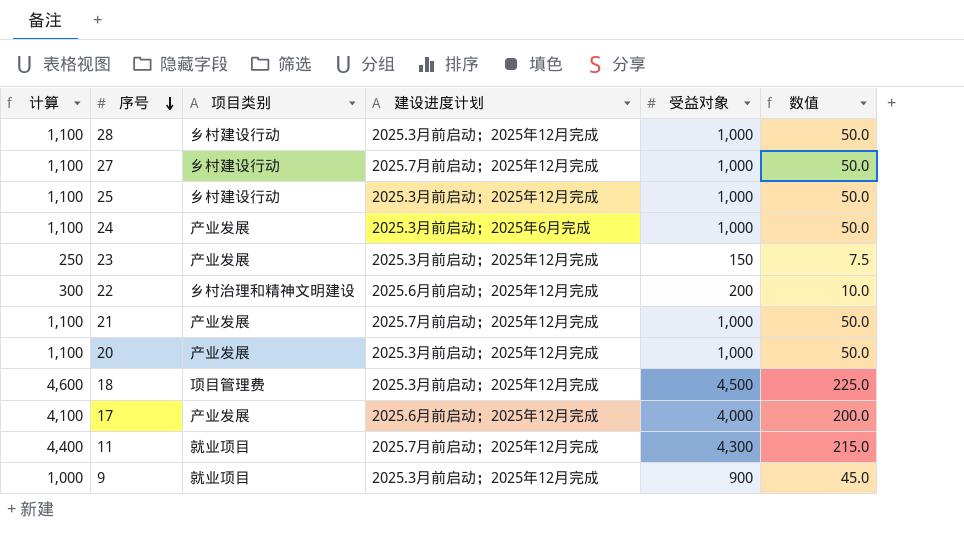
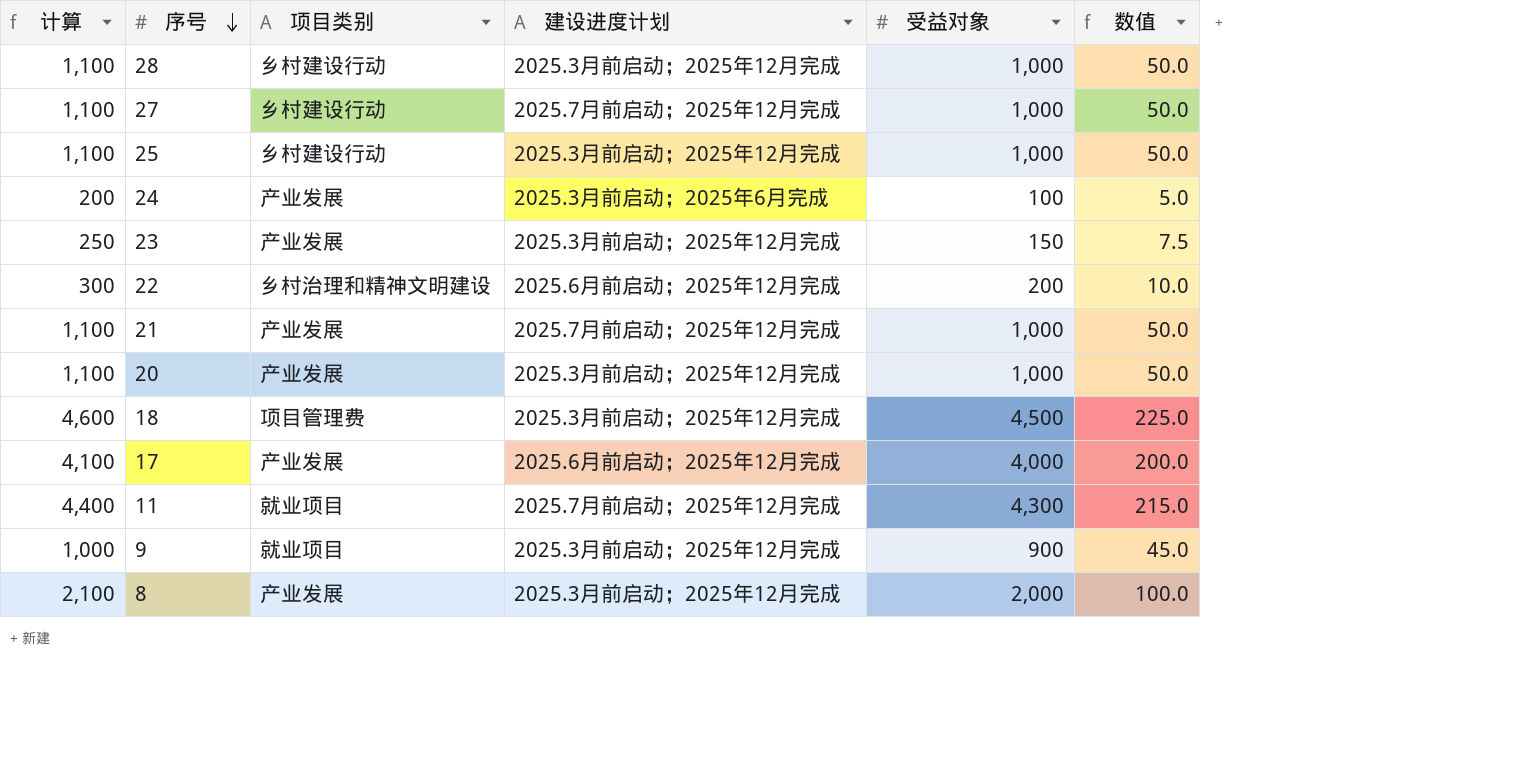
24 | 计算: 1,100 -> 200
24 | 受益对象: 1,000 -> 100
24 | 数值: 50.0 -> 5.0
row 8: none -> 2,100 | 产业发展 | 2025.3月前启动；2025年12月完成 | 2,000 | 100.0

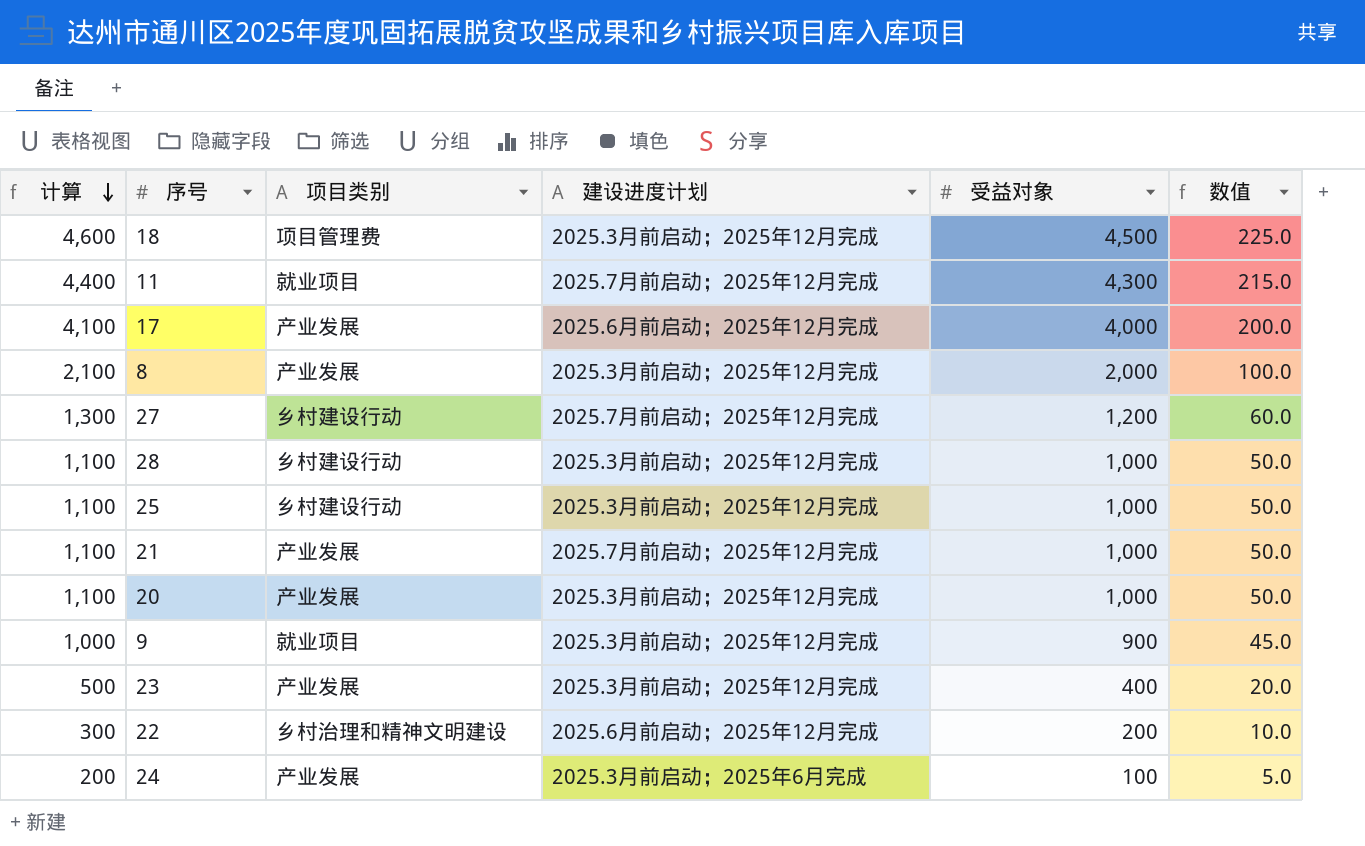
row order: 序号 descending -> 计算 descending
27 | 计算: 1,100 -> 1,300
27 | 受益对象: 1,000 -> 1,200
27 | 数值: 50.0 -> 60.0
23 | 计算: 250 -> 500
23 | 受益对象: 150 -> 400
23 | 数值: 7.5 -> 20.0

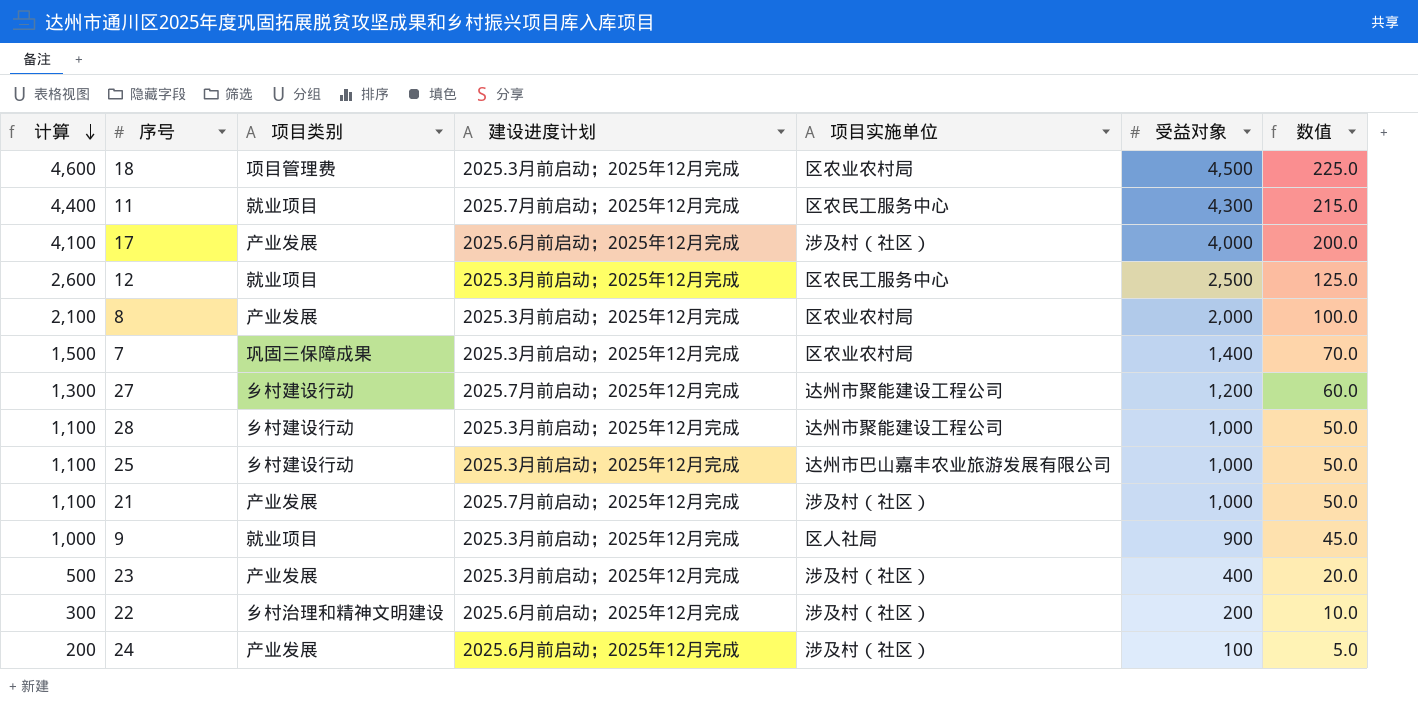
column 项目实施单位 | position: none -> 5
row 20: 1,100 | 产业发展 | 2025.3月前启动；2025年12月完成 | 1,000 | 50.0 -> none
row 12: none -> 2,600 | 就业项目 | 2025.3月前启动；2025年12月完成 | 区农民工服务中心 | 2,500 | 125.0
row 7: none -> 1,500 | 巩固三保障成果 | 2025.3月前启动；2025年12月完成 | 区农业农村局 | 1,400 | 70.0
24 | 建设进度计划: 2025.3月前启动；2025年6月完成 -> 2025.6月前启动；2025年12月完成

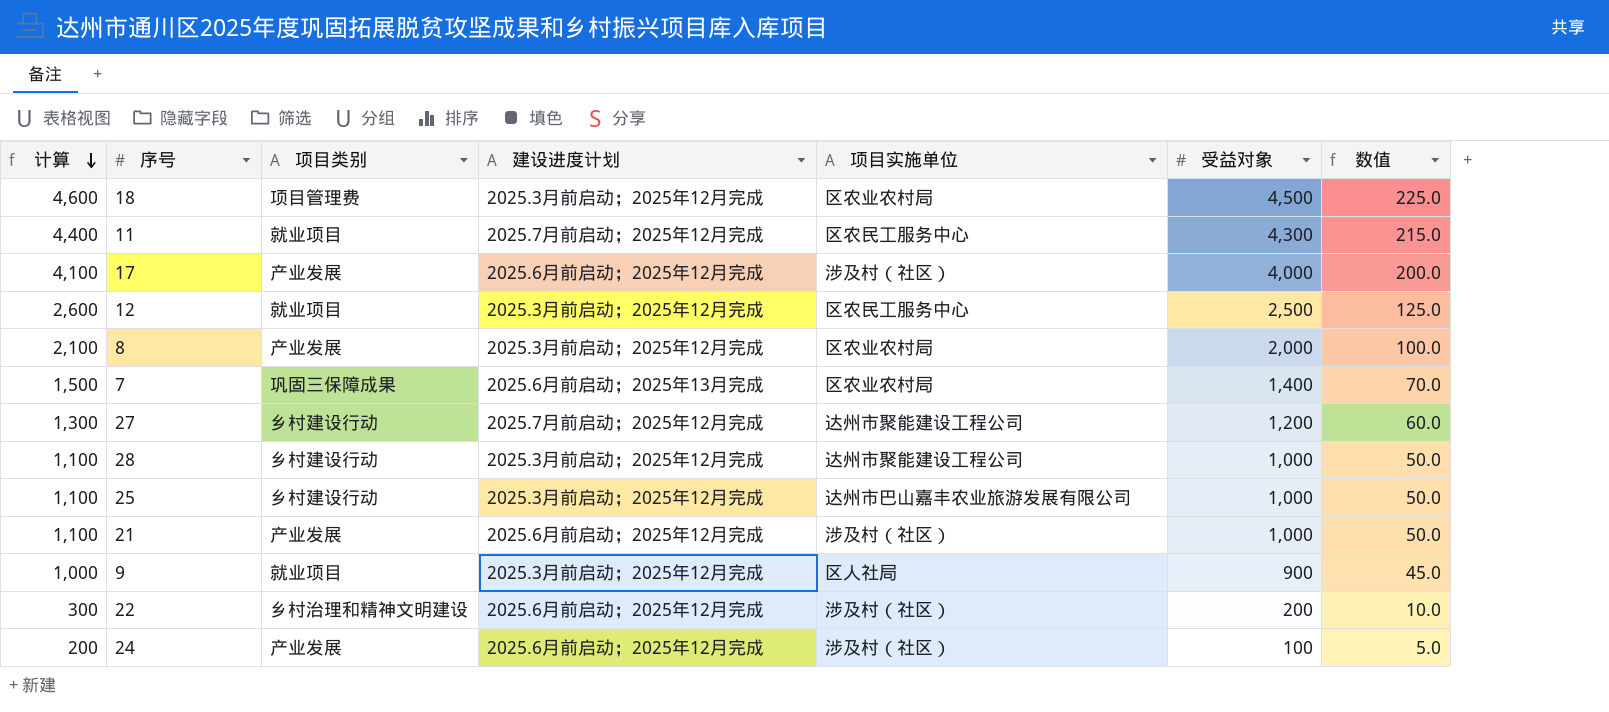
row 23: 500 | 产业发展 | 2025.3月前启动；2025年12月完成 | 涉及村（社区） | 400 | 20.0 -> none
7 | 建设进度计划: 2025.3月前启动；2025年12月完成 -> 2025.6月前启动；2025年13月完成
21 | 建设进度计划: 2025.7月前启动；2025年12月完成 -> 2025.6月前启动；2025年12月完成

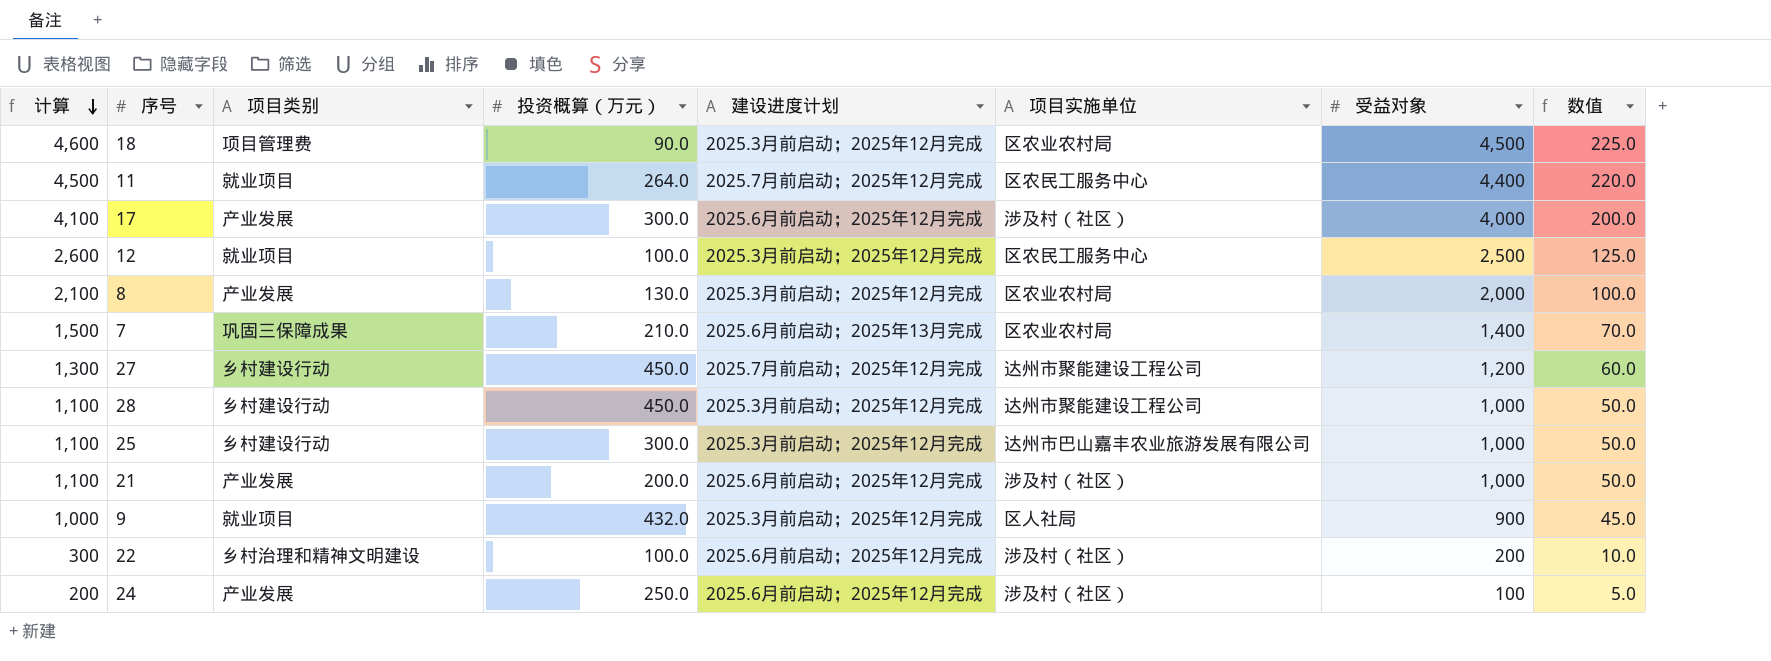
column 投资概算（万元） | position: none -> 4
11 | 计算: 4,400 -> 4,500
11 | 受益对象: 4,300 -> 4,400
11 | 数值: 215.0 -> 220.0

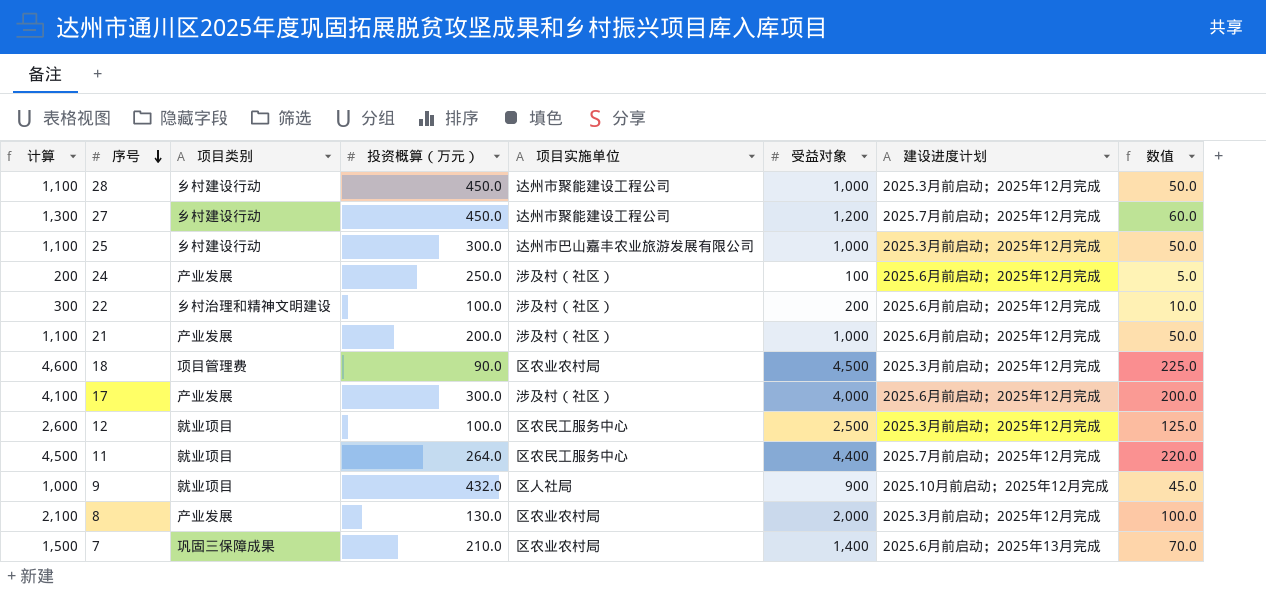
row order: 计算 descending -> 序号 descending
column 建设进度计划 | position: 5 -> 7
9 | 建设进度计划: 2025.3月前启动；2025年12月完成 -> 2025.10月前启动；2025年12月完成

